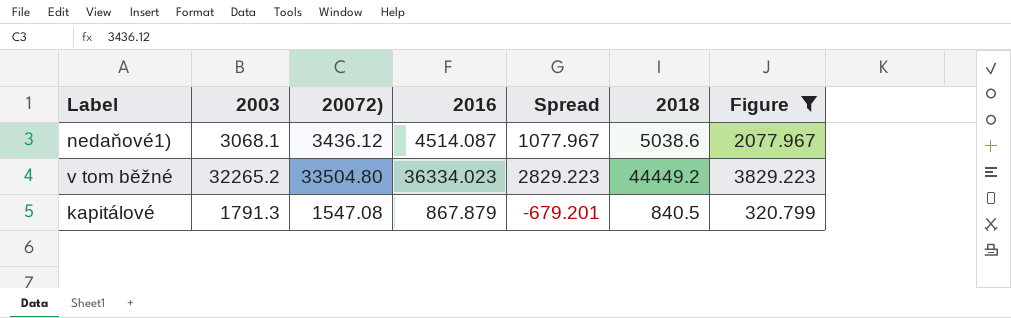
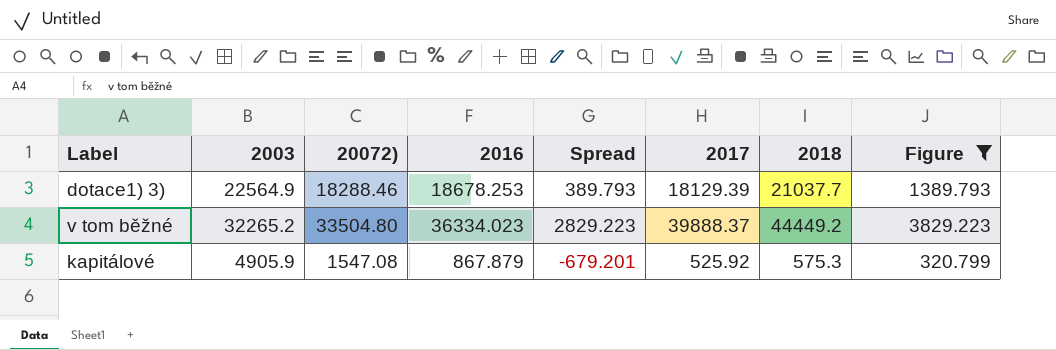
column 2017 | position: none -> 6
row nedaňové1): 3068.1 | 3436.12 | 4514.087 | 1077.967 | 5038.6 | 2077.967 -> none
row dotace1) 3): none -> 22564.9 | 18288.46 | 18678.253 | 389.793 | 18129.39 | 21037.7 | 1389.793
kapitálové | 2003: 1791.3 -> 4905.9
kapitálové | 2018: 840.5 -> 575.3

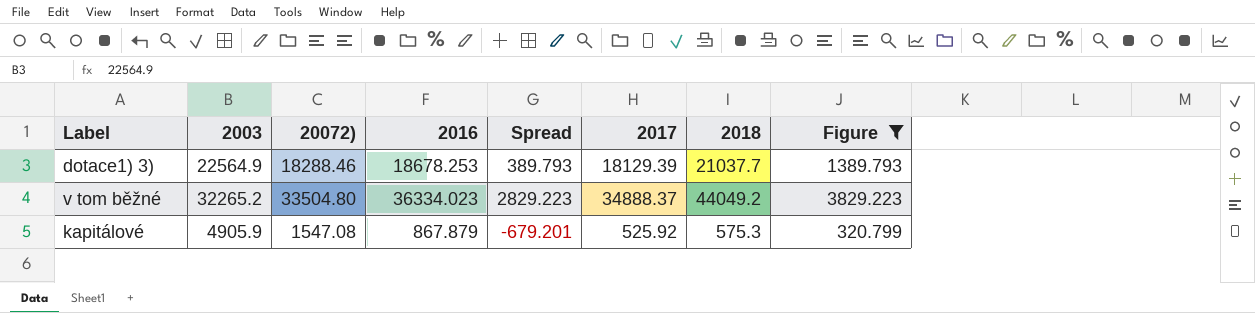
v tom běžné | 2017: 39888.37 -> 34888.37
v tom běžné | 2018: 44449.2 -> 44049.2

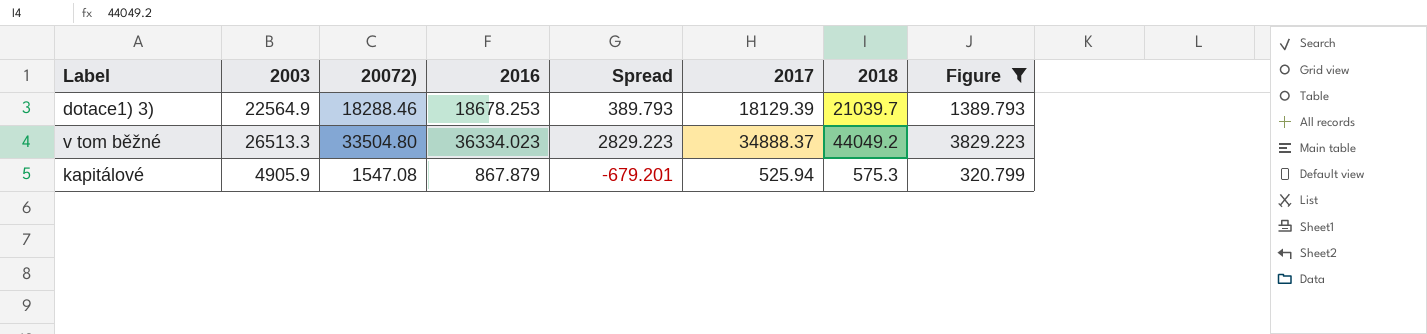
dotace1) 3) | 2018: 21037.7 -> 21039.7
v tom běžné | 2003: 32265.2 -> 26513.3
kapitálové | 2017: 525.92 -> 525.94

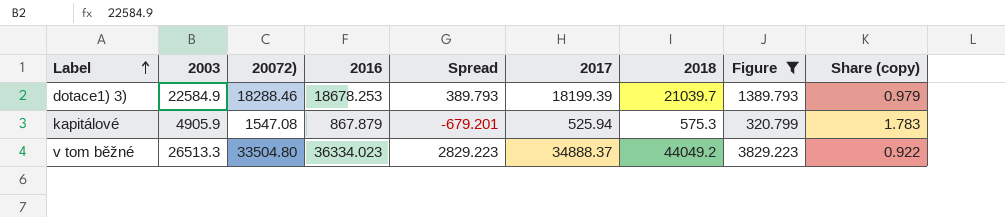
row order: none -> Label ascending
column Share (copy) | formula: none -> [20072)] / [2016]
dotace1) 3) | 2003: 22564.9 -> 22584.9
dotace1) 3) | 2017: 18129.39 -> 18199.39

